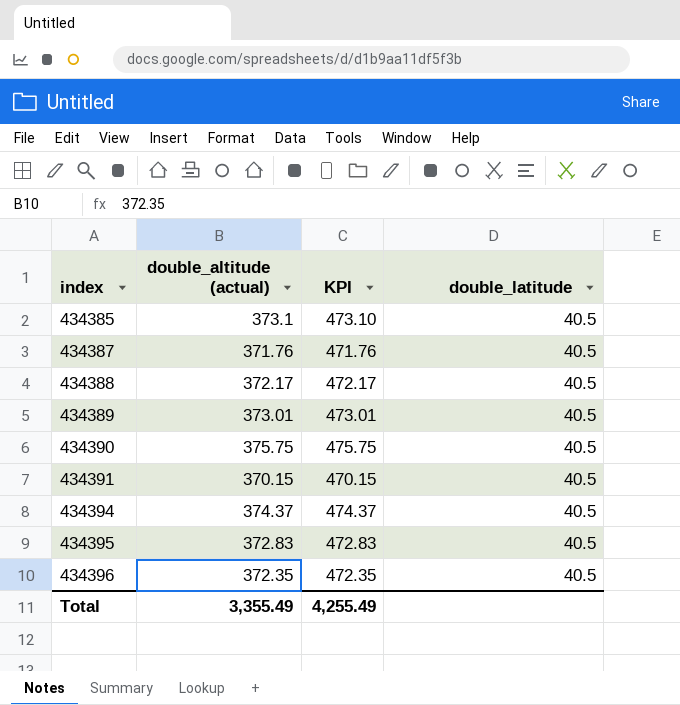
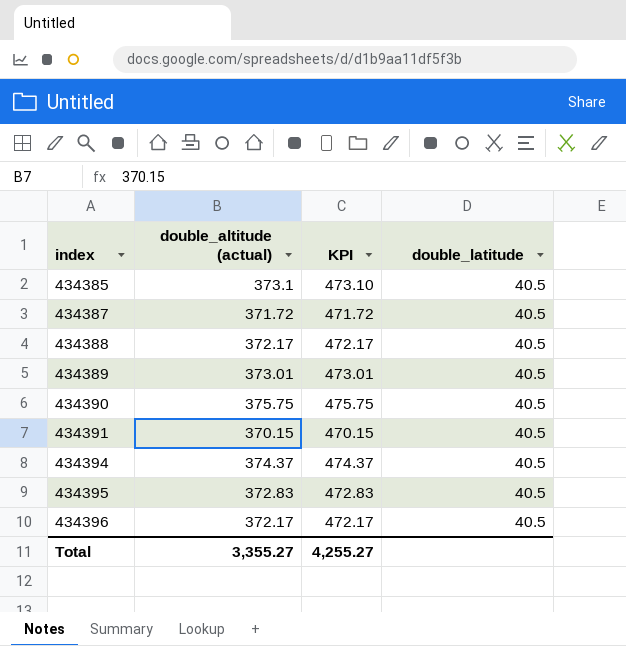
434387 | double_altitude (actual): 371.76 -> 371.72
434387 | KPI: 471.76 -> 471.72
434396 | double_altitude (actual): 372.35 -> 372.17
434396 | KPI: 472.35 -> 472.17
Total | double_altitude (actual): 3,355.49 -> 3,355.27
Total | KPI: 4,255.49 -> 4,255.27

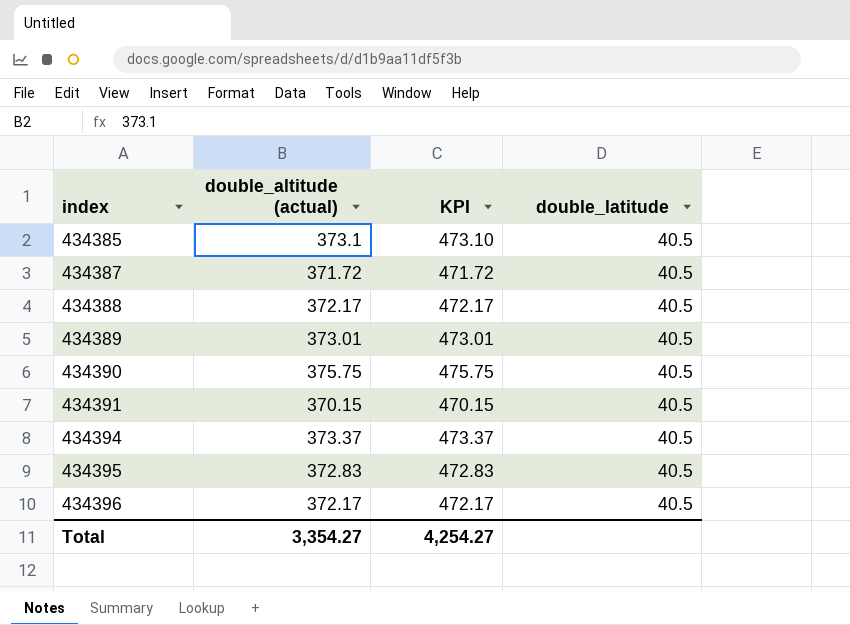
434394 | double_altitude (actual): 374.37 -> 373.37
434394 | KPI: 474.37 -> 473.37
Total | double_altitude (actual): 3,355.27 -> 3,354.27
Total | KPI: 4,255.27 -> 4,254.27

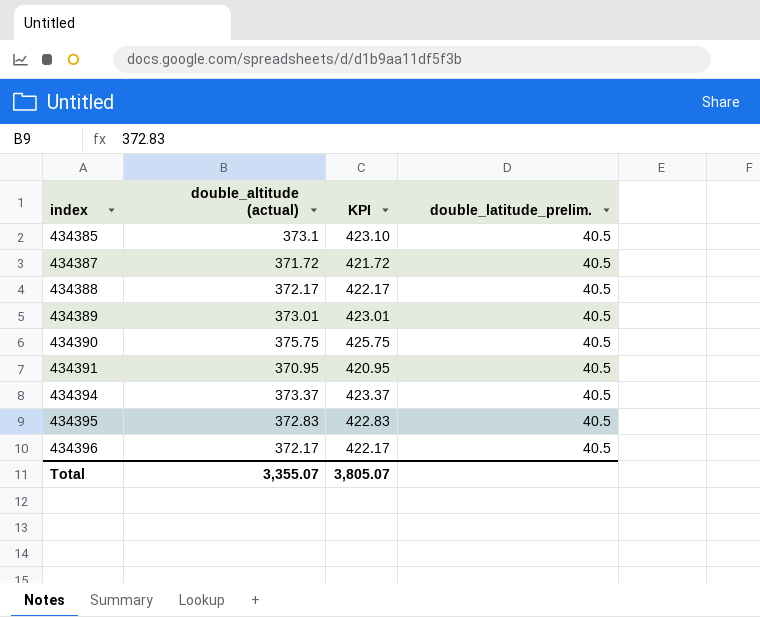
column KPI | formula: [double_altitude (actual)] + 100 -> [double_altitude (actual)] + 50
column name: double_latitude -> double_latitude_prelim.
434391 | double_altitude (actual): 370.15 -> 370.95
Total | double_altitude (actual): 3,354.27 -> 3,355.07
Total | KPI: 4,254.27 -> 3,805.07

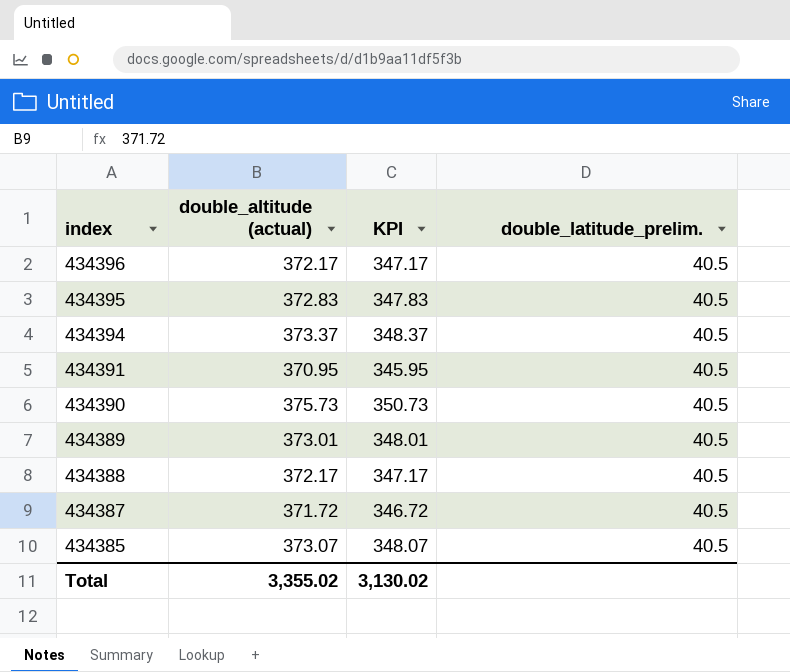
row order: index ascending -> index descending
column KPI | formula: [double_altitude (actual)] + 50 -> [double_altitude (actual)] - 25
434390 | double_altitude (actual): 375.75 -> 375.73
434385 | double_altitude (actual): 373.1 -> 373.07
Total | double_altitude (actual): 3,355.07 -> 3,355.02
Total | KPI: 3,805.07 -> 3,130.02

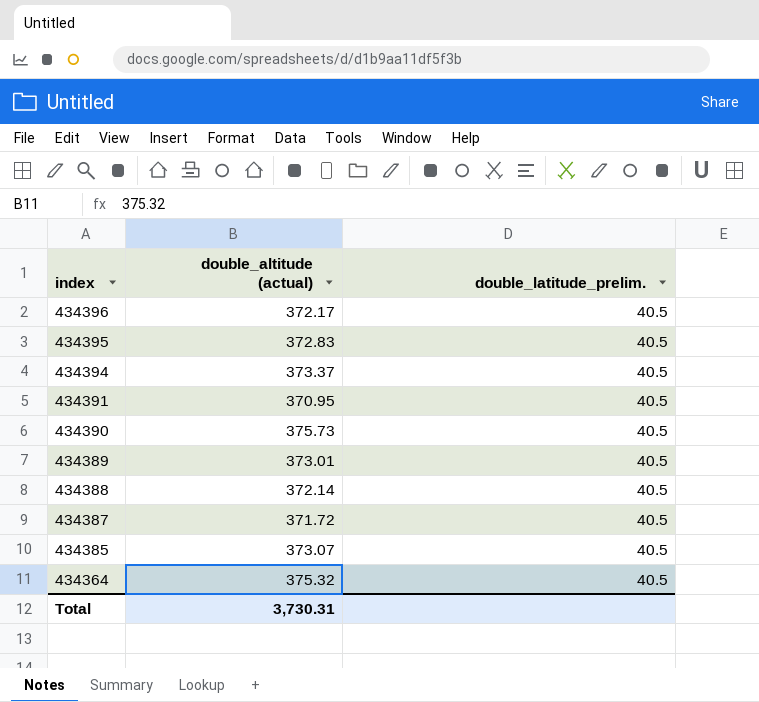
column KPI | formula: [double_altitude (actual)] - 25 -> none
434388 | double_altitude (actual): 372.17 -> 372.14
row 434364: none -> 375.32 | 40.5
Total | double_altitude (actual): 3,355.02 -> 3,730.31

